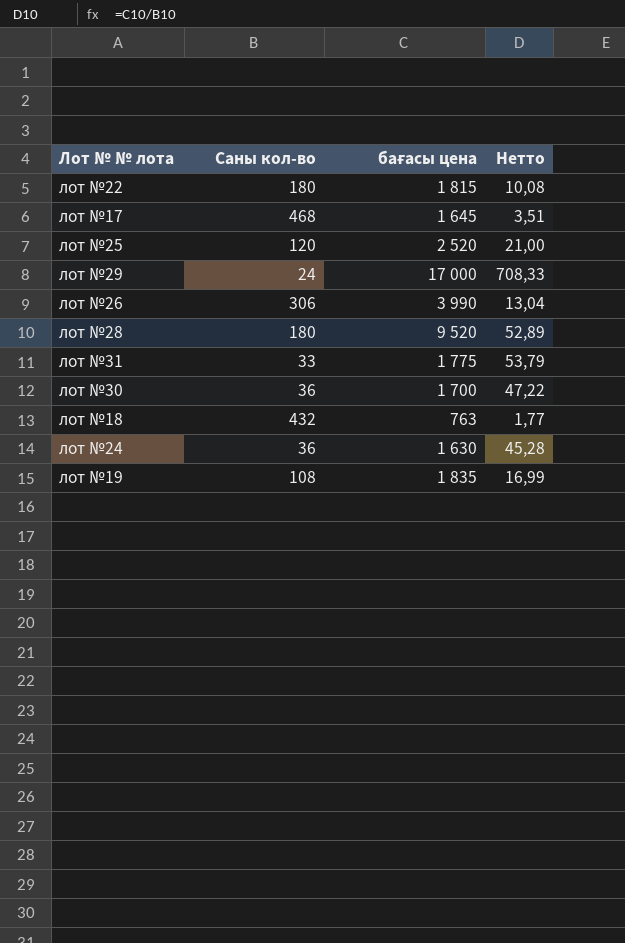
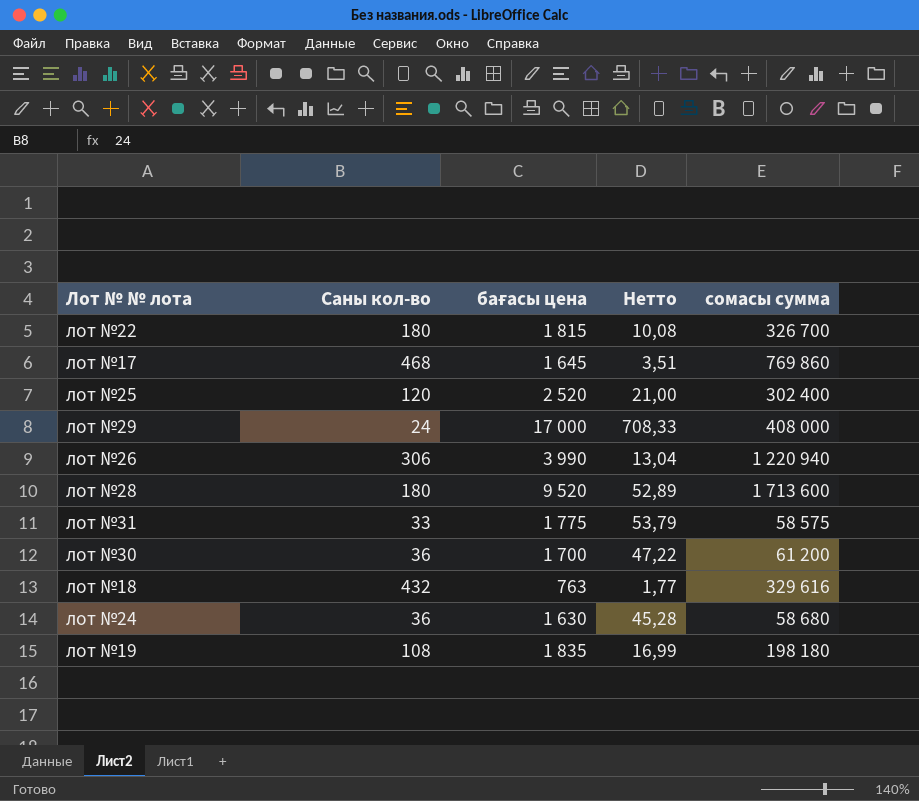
column сомасы сумма | formula: none -> [Саны кол-во] * [бағасы цена]

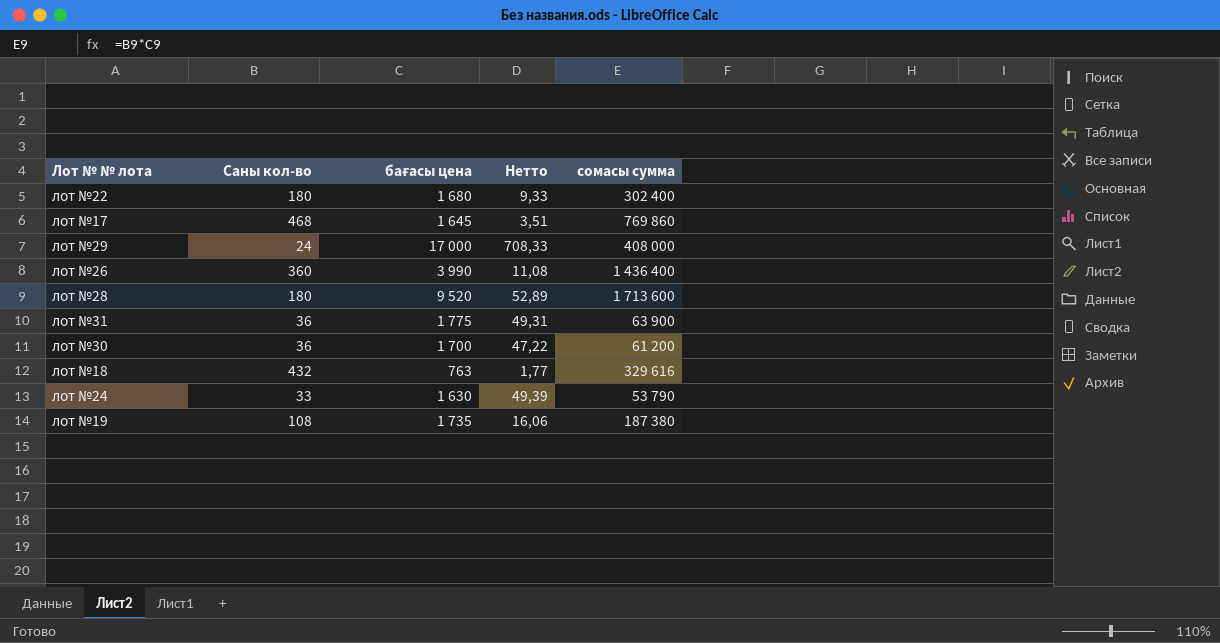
row лот №25: 120 | 2 520 | 21,00 | 302 400 -> none
лот №22 | бағасы цена: 1 815 -> 1 680
лот №22 | Нетто: 10,08 -> 9,33
лот №22 | сомасы сумма: 326 700 -> 302 400
лот №26 | Саны кол-во: 306 -> 360
лот №26 | Нетто: 13,04 -> 11,08
лот №26 | сомасы сумма: 1 220 940 -> 1 436 400
лот №31 | Саны кол-во: 33 -> 36
лот №31 | Нетто: 53,79 -> 49,31
лот №31 | сомасы сумма: 58 575 -> 63 900
лот №24 | Саны кол-во: 36 -> 33
лот №24 | Нетто: 45,28 -> 49,39
лот №24 | сомасы сумма: 58 680 -> 53 790
лот №19 | бағасы цена: 1 835 -> 1 735
лот №19 | Нетто: 16,99 -> 16,06
лот №19 | сомасы сумма: 198 180 -> 187 380

